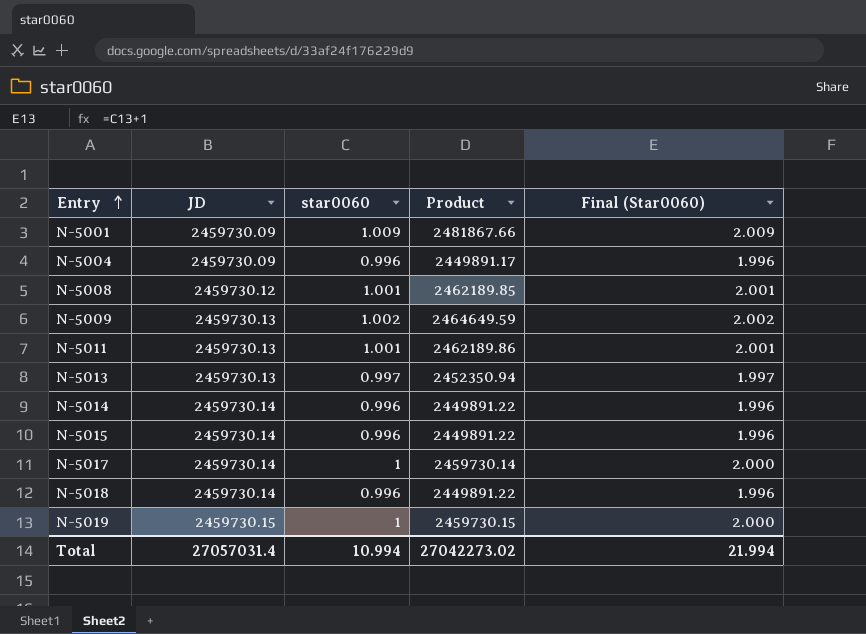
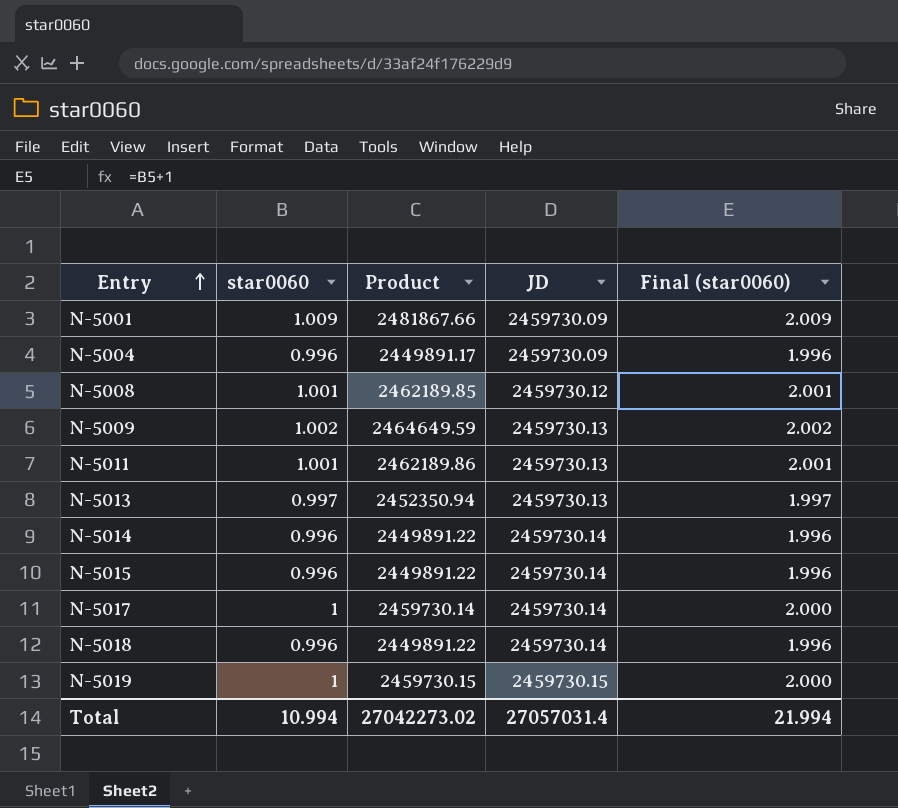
column JD | position: 2 -> 4
column name: Final (Star0060) -> Final (star0060)

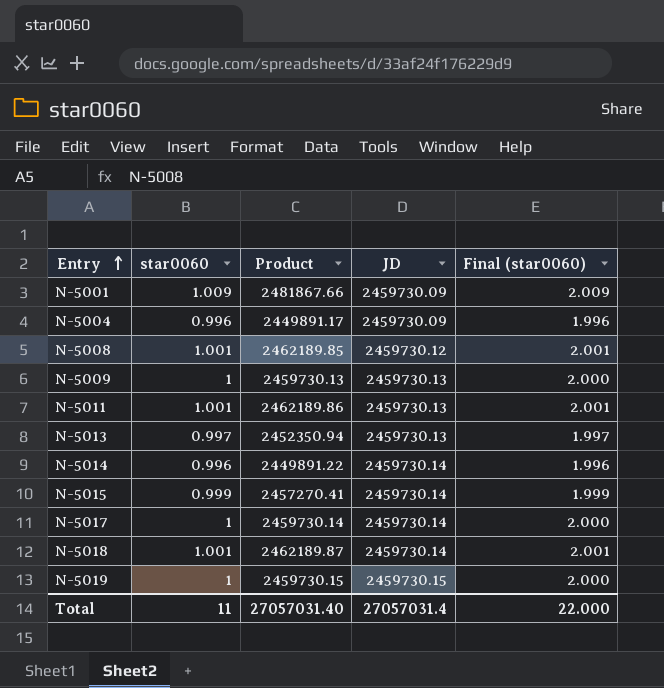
N-5009 | star0060: 1.002 -> 1
N-5009 | Product: 2464649.59 -> 2459730.13
N-5009 | Final (star0060): 2.002 -> 2.000
N-5015 | star0060: 0.996 -> 0.999
N-5015 | Product: 2449891.22 -> 2457270.41
N-5015 | Final (star0060): 1.996 -> 1.999
N-5018 | star0060: 0.996 -> 1.001
N-5018 | Product: 2449891.22 -> 2462189.87
N-5018 | Final (star0060): 1.996 -> 2.001
Total | star0060: 10.994 -> 11
Total | Product: 27042273.02 -> 27057031.40
Total | Final (star0060): 21.994 -> 22.000

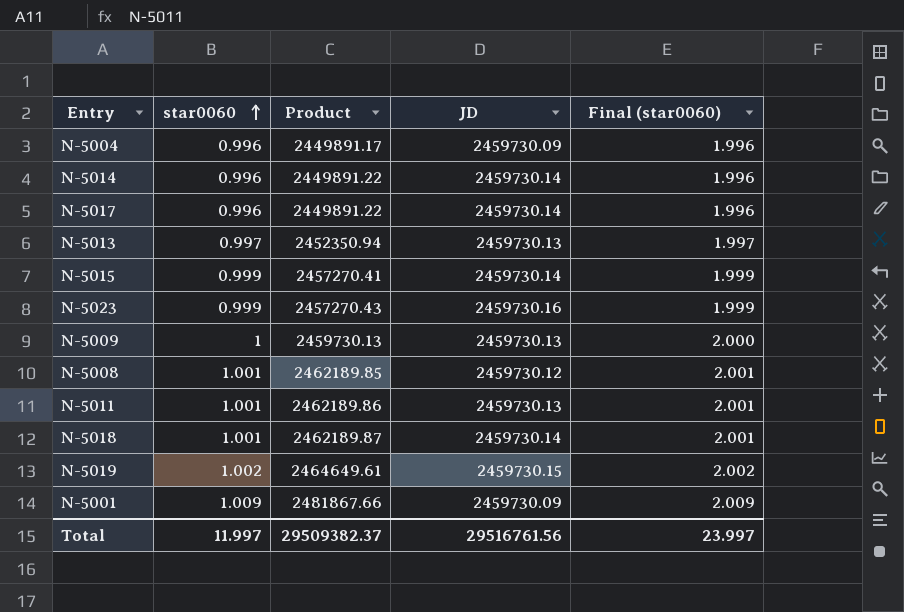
row order: Entry ascending -> star0060 ascending
N-5017 | star0060: 1 -> 0.996
N-5017 | Product: 2459730.14 -> 2449891.22
N-5017 | Final (star0060): 2.000 -> 1.996
row N-5023: none -> 0.999 | 2457270.43 | 2459730.16 | 1.999
N-5019 | star0060: 1 -> 1.002
N-5019 | Product: 2459730.15 -> 2464649.61
N-5019 | Final (star0060): 2.000 -> 2.002
Total | star0060: 11 -> 11.997
Total | Product: 27057031.40 -> 29509382.37
Total | JD: 27057031.4 -> 29516761.56
Total | Final (star0060): 22.000 -> 23.997

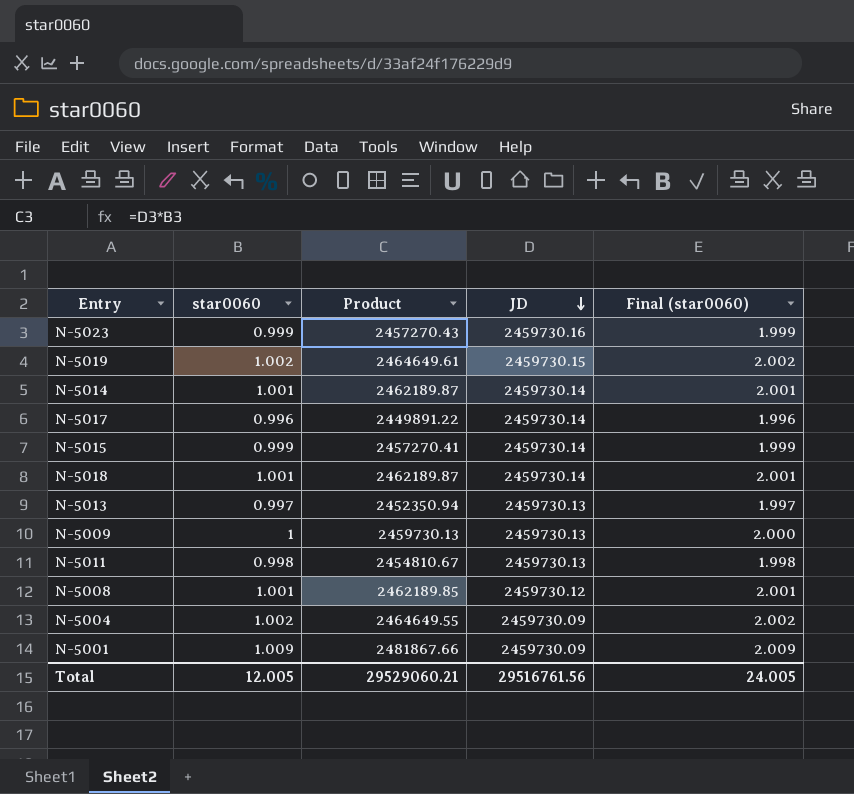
row order: star0060 ascending -> JD descending
N-5014 | star0060: 0.996 -> 1.001
N-5014 | Product: 2449891.22 -> 2462189.87
N-5014 | Final (star0060): 1.996 -> 2.001
N-5011 | star0060: 1.001 -> 0.998
N-5011 | Product: 2462189.86 -> 2454810.67
N-5011 | Final (star0060): 2.001 -> 1.998
N-5004 | star0060: 0.996 -> 1.002
N-5004 | Product: 2449891.17 -> 2464649.55
N-5004 | Final (star0060): 1.996 -> 2.002
Total | star0060: 11.997 -> 12.005
Total | Product: 29509382.37 -> 29529060.21
Total | Final (star0060): 23.997 -> 24.005

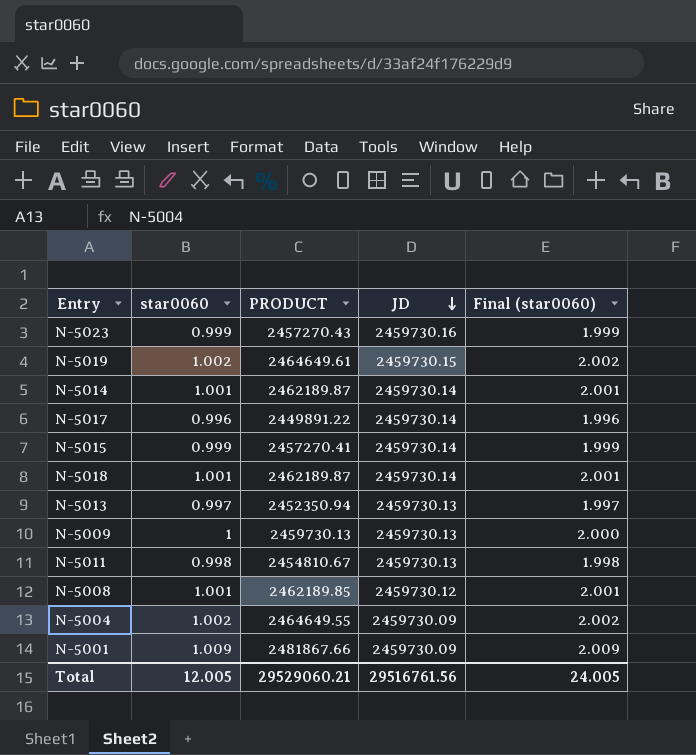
column name: Product -> PRODUCT

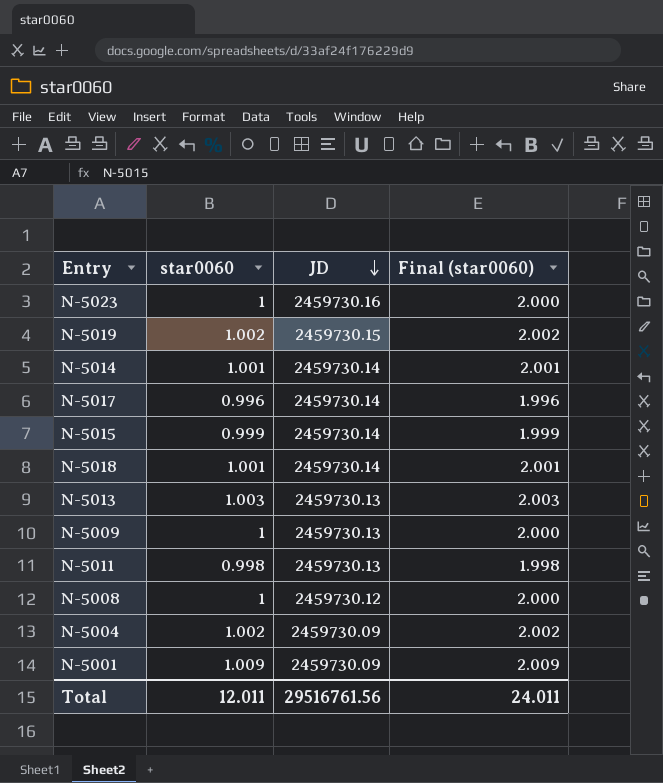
column PRODUCT | formula: [star0060] * [JD] -> none
N-5023 | star0060: 0.999 -> 1
N-5023 | Final (star0060): 1.999 -> 2.000
N-5013 | star0060: 0.997 -> 1.003
N-5013 | Final (star0060): 1.997 -> 2.003
N-5008 | star0060: 1.001 -> 1
N-5008 | Final (star0060): 2.001 -> 2.000
Total | star0060: 12.005 -> 12.011
Total | Final (star0060): 24.005 -> 24.011

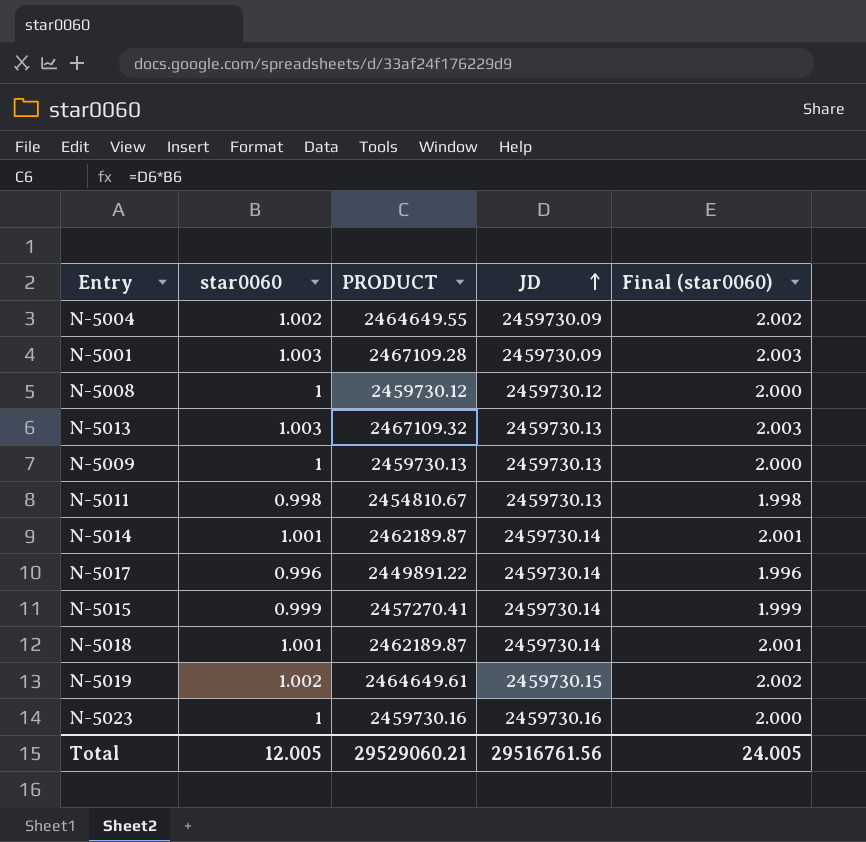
row order: JD descending -> JD ascending
column PRODUCT | formula: none -> [star0060] * [JD]
N-5001 | star0060: 1.009 -> 1.003
N-5001 | Final (star0060): 2.009 -> 2.003
Total | star0060: 12.011 -> 12.005
Total | Final (star0060): 24.011 -> 24.005

